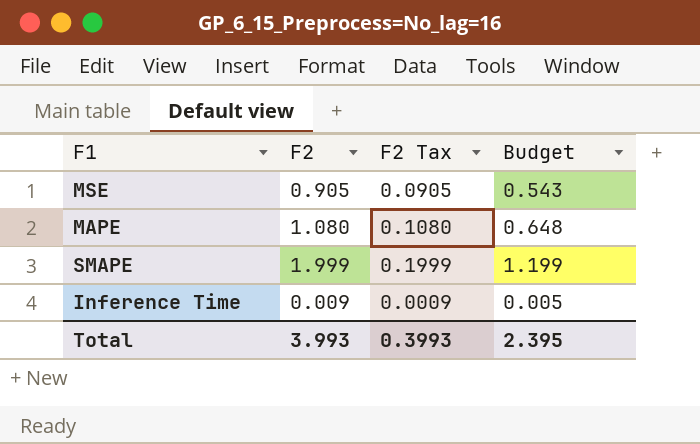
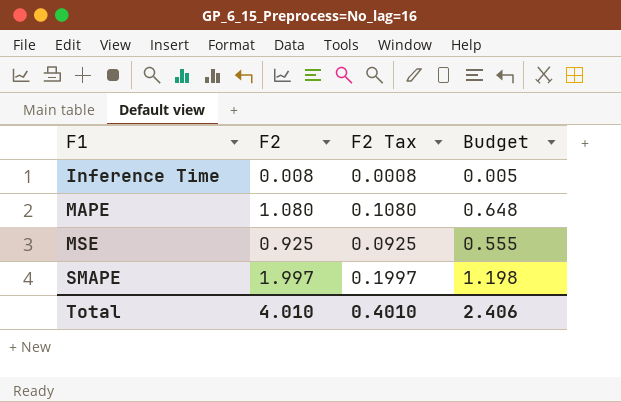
row order: none -> F1 ascending
Inference Time | F2: 0.009 -> 0.008
Inference Time | F2 Tax: 0.0009 -> 0.0008
MSE | F2: 0.905 -> 0.925
MSE | F2 Tax: 0.0905 -> 0.0925
MSE | Budget: 0.543 -> 0.555
SMAPE | F2: 1.999 -> 1.997
SMAPE | F2 Tax: 0.1999 -> 0.1997
SMAPE | Budget: 1.199 -> 1.198
Total | F2: 3.993 -> 4.010
Total | F2 Tax: 0.3993 -> 0.4010
Total | Budget: 2.395 -> 2.406

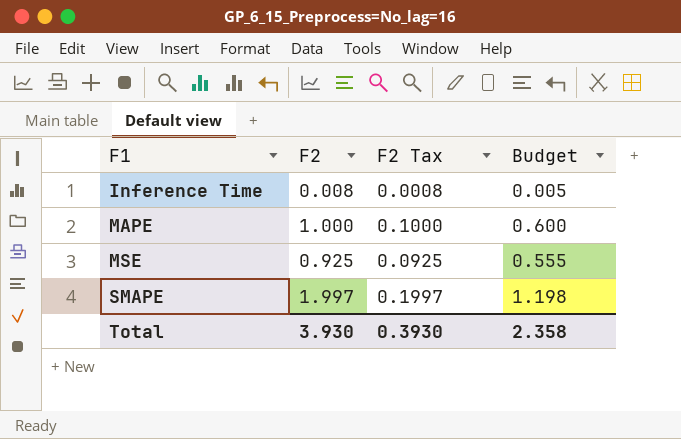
MAPE | F2: 1.080 -> 1.000
MAPE | F2 Tax: 0.1080 -> 0.1000
MAPE | Budget: 0.648 -> 0.600
Total | F2: 4.010 -> 3.930
Total | F2 Tax: 0.4010 -> 0.3930
Total | Budget: 2.406 -> 2.358

